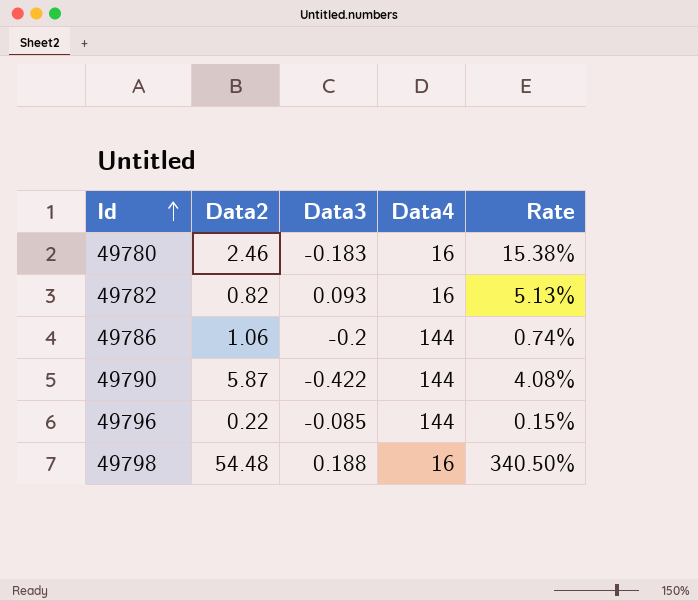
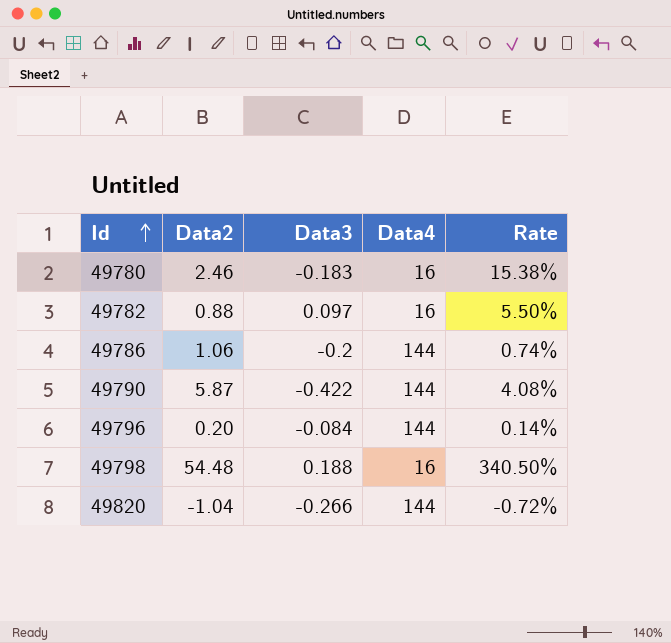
49782 | Data2: 0.82 -> 0.88
49782 | Data3: 0.093 -> 0.097
49782 | Rate: 5.13% -> 5.50%
49796 | Data2: 0.22 -> 0.20
49796 | Data3: -0.085 -> -0.084
49796 | Rate: 0.15% -> 0.14%
row 49820: none -> -1.04 | -0.266 | 144 | -0.72%

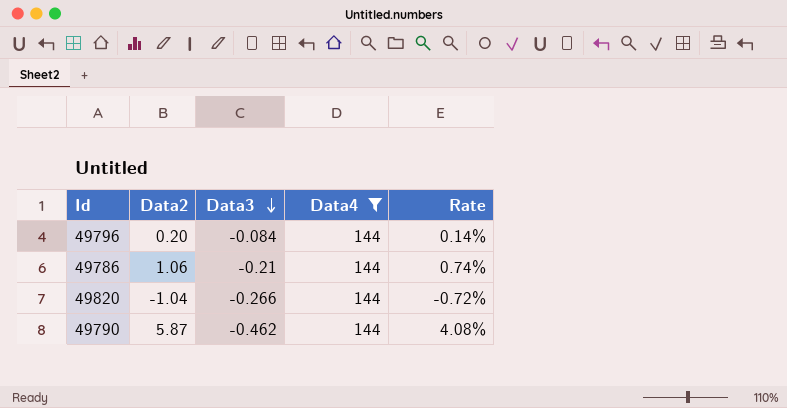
filter: none -> Data4 = 144
row order: Id ascending -> Data3 descending
49786 | Data3: -0.2 -> -0.21
49790 | Data3: -0.422 -> -0.462

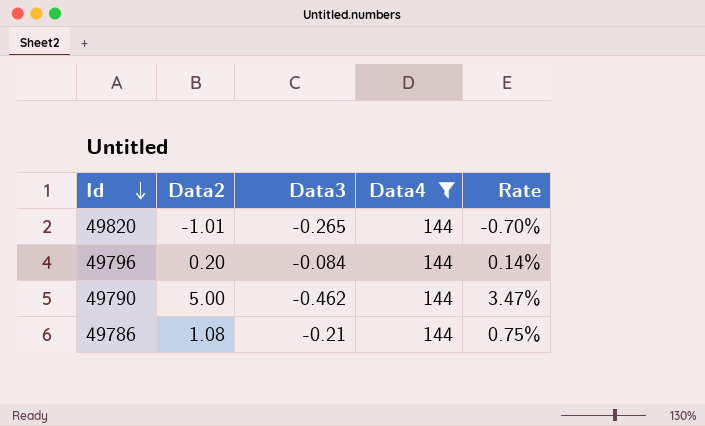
row order: Data3 descending -> Id descending
49820 | Data2: -1.04 -> -1.01
49820 | Data3: -0.266 -> -0.265
49820 | Rate: -0.72% -> -0.70%
49790 | Data2: 5.87 -> 5.00
49790 | Rate: 4.08% -> 3.47%
49786 | Data2: 1.06 -> 1.08
49786 | Rate: 0.74% -> 0.75%

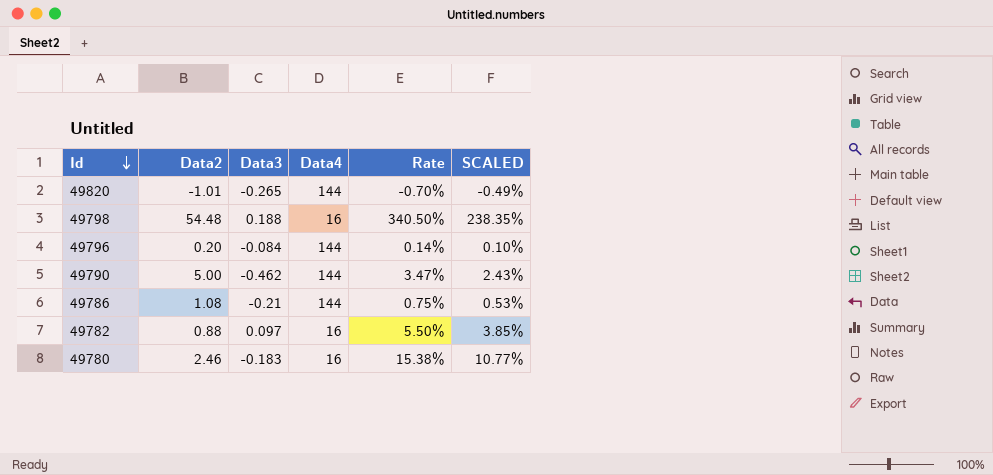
filter: Data4 = 144 -> none
column SCALED | formula: none -> [Rate] * 0.7

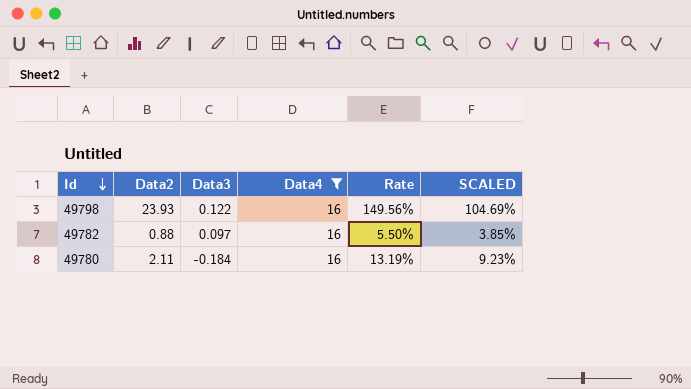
filter: none -> Data4 = 16
49798 | Data2: 54.48 -> 23.93
49798 | Data3: 0.188 -> 0.122
49798 | Rate: 340.50% -> 149.56%
49798 | SCALED: 238.35% -> 104.69%
49780 | Data2: 2.46 -> 2.11
49780 | Data3: -0.183 -> -0.184
49780 | Rate: 15.38% -> 13.19%
49780 | SCALED: 10.77% -> 9.23%

